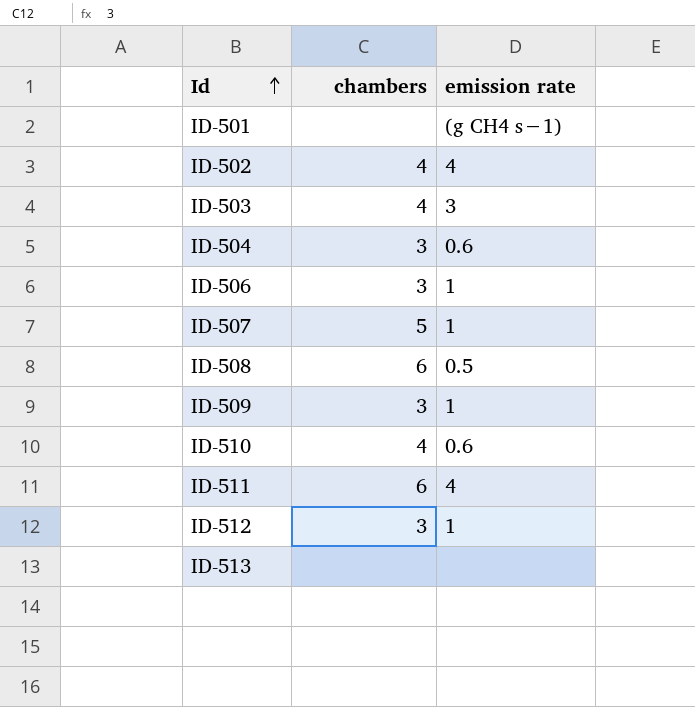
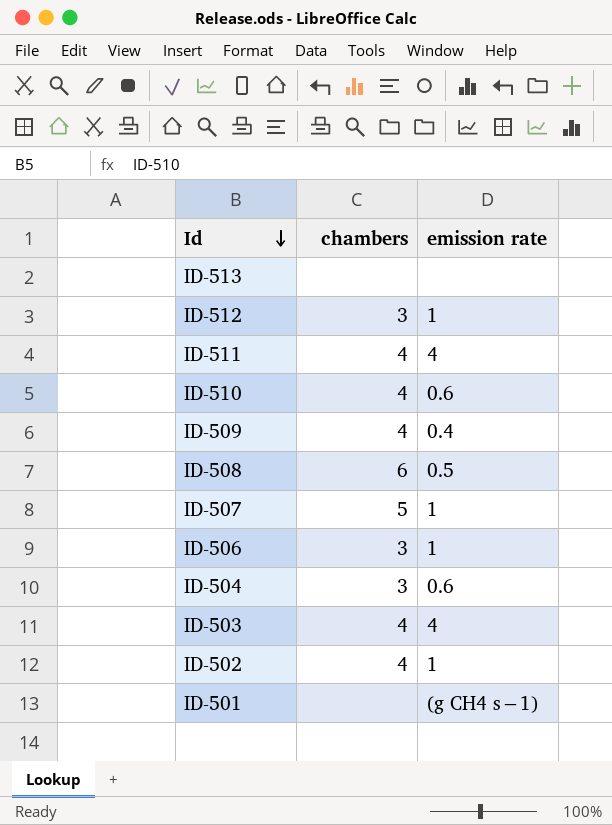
row order: Id ascending -> Id descending
ID-511 | chambers: 6 -> 4
ID-509 | chambers: 3 -> 4
ID-509 | emission rate: 1 -> 0.4
ID-503 | emission rate: 3 -> 4
ID-502 | emission rate: 4 -> 1

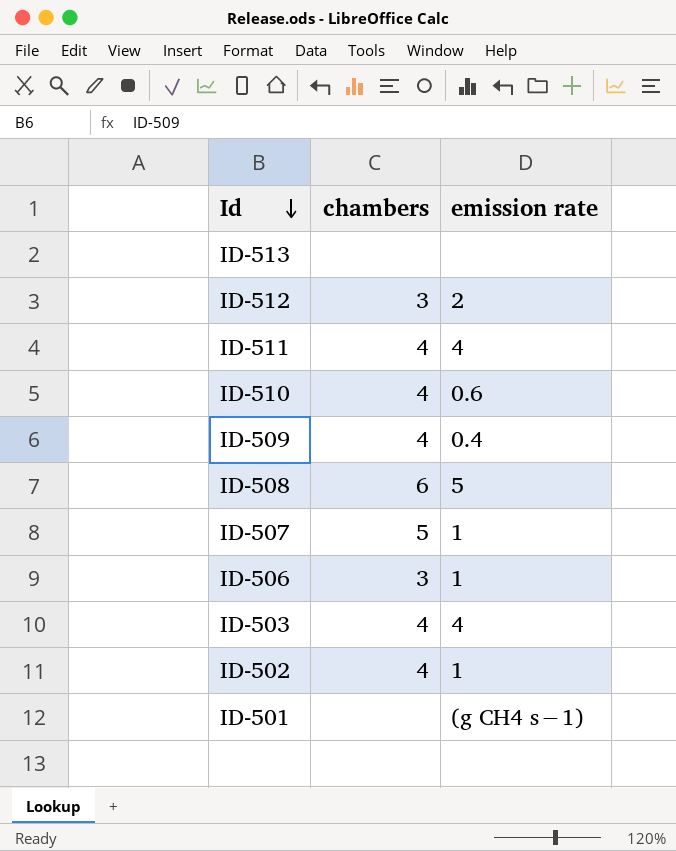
row ID-504: 3 | 0.6 -> none
ID-512 | emission rate: 1 -> 2
ID-508 | emission rate: 0.5 -> 5

